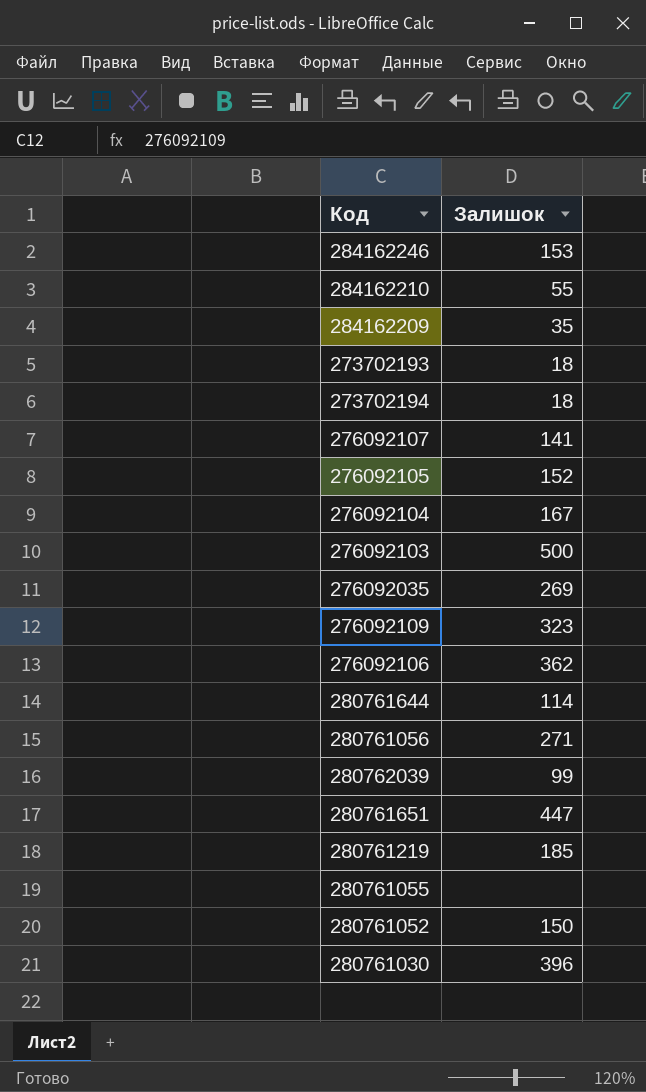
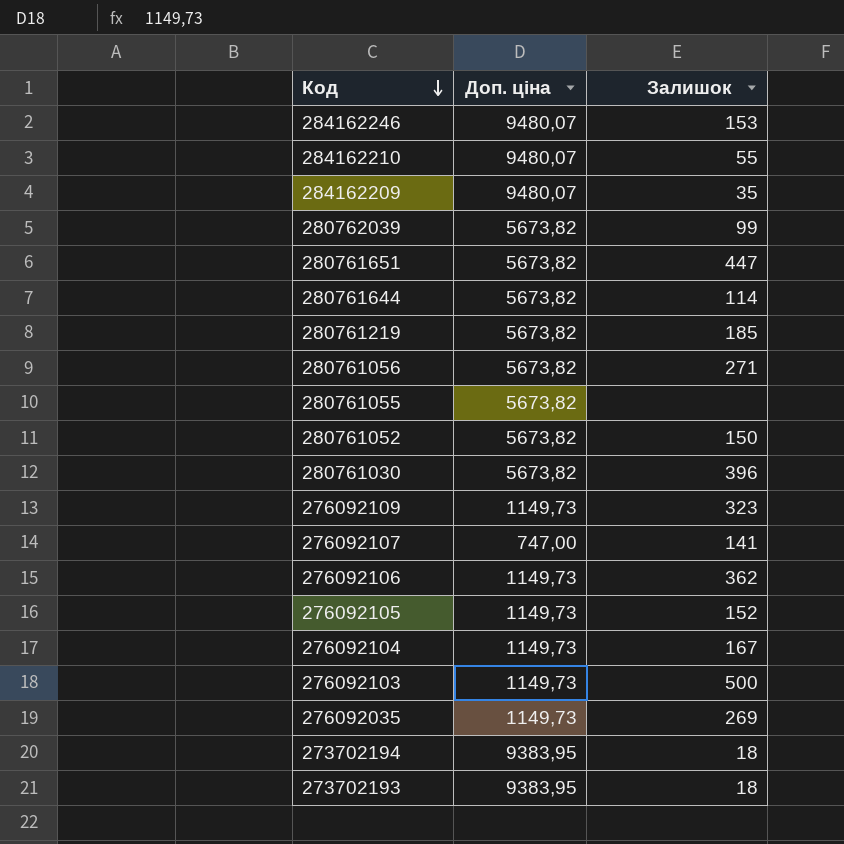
row order: none -> Код descending
column Доп. ціна | position: none -> 2

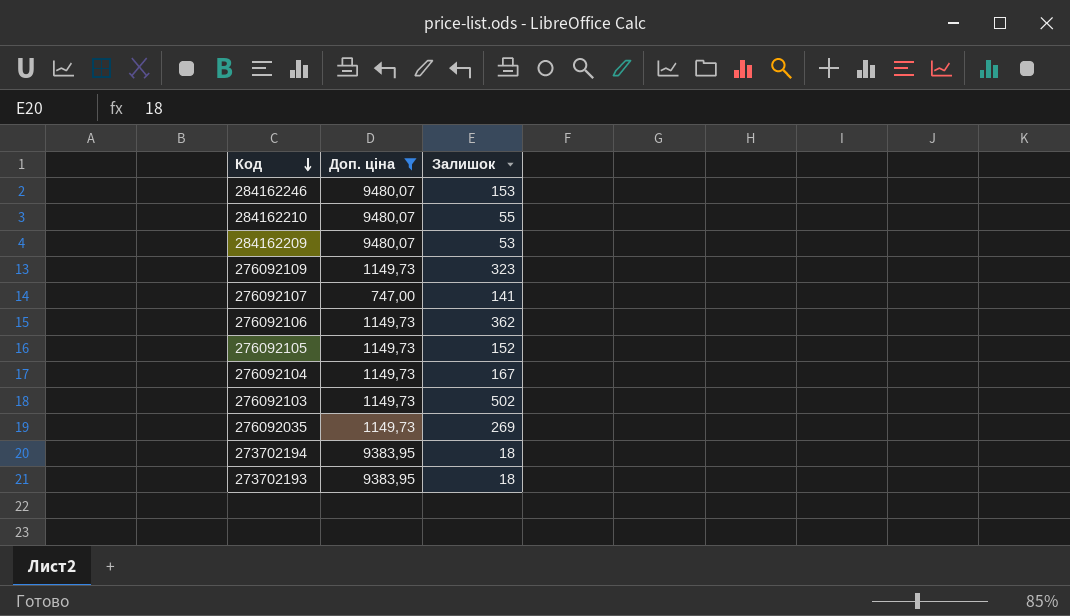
filter: none -> Доп. ціна != 5673,82
284162209 | Залишок: 35 -> 53
276092103 | Залишок: 500 -> 502

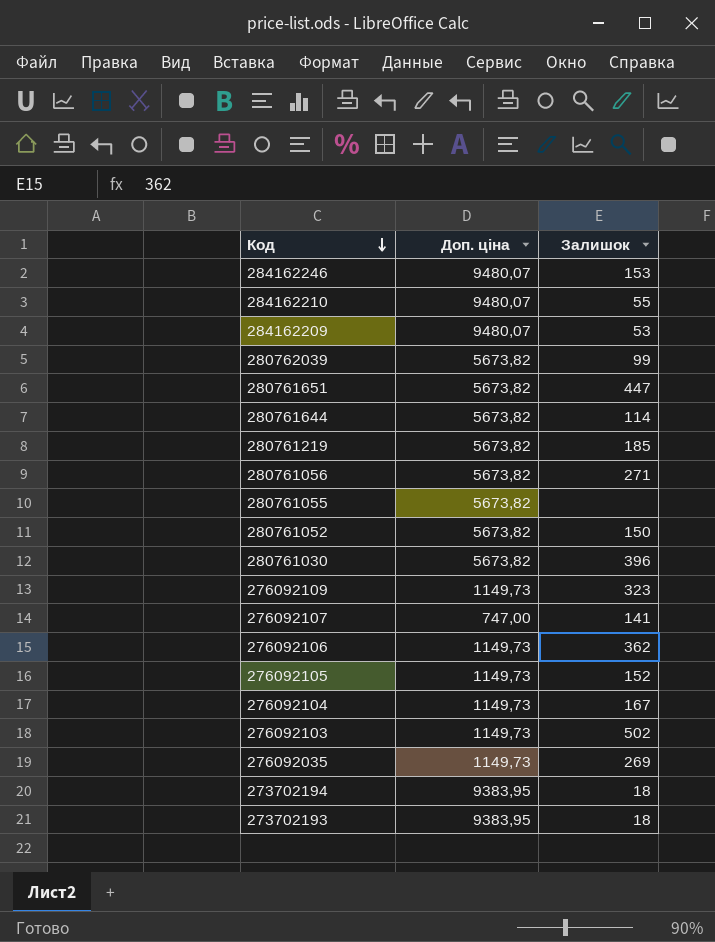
filter: Доп. ціна != 5673,82 -> none

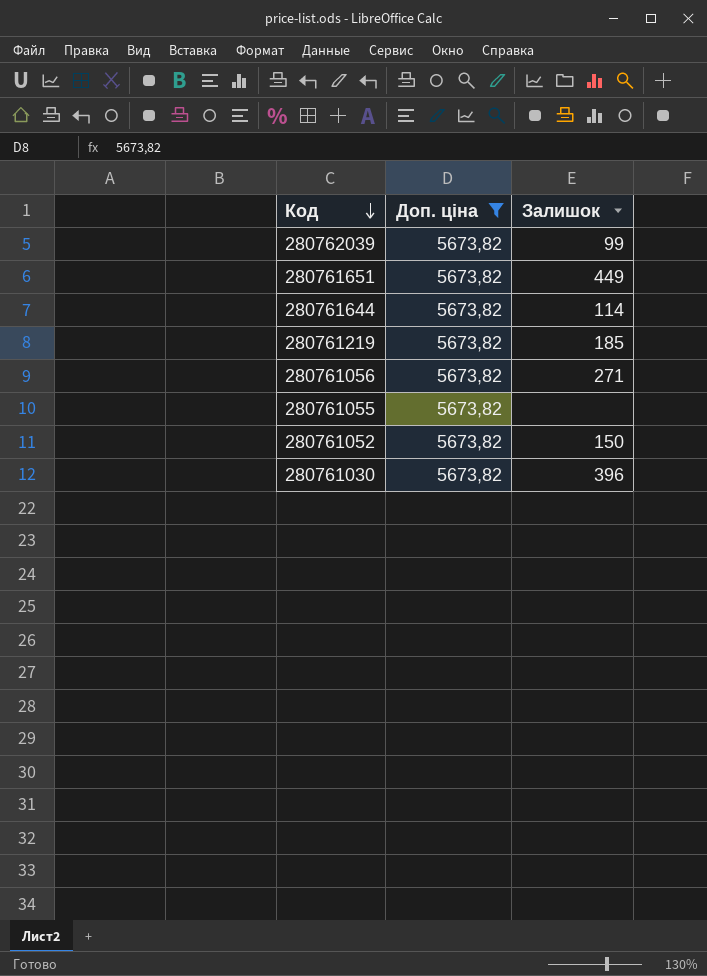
filter: none -> Доп. ціна = 5673,82
280761651 | Залишок: 447 -> 449

